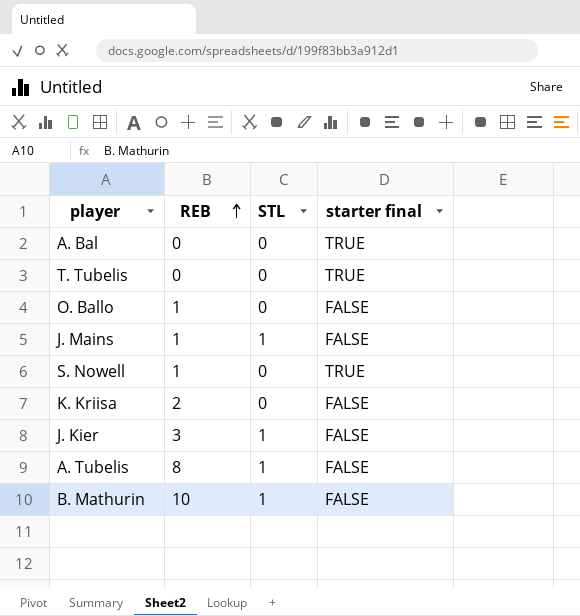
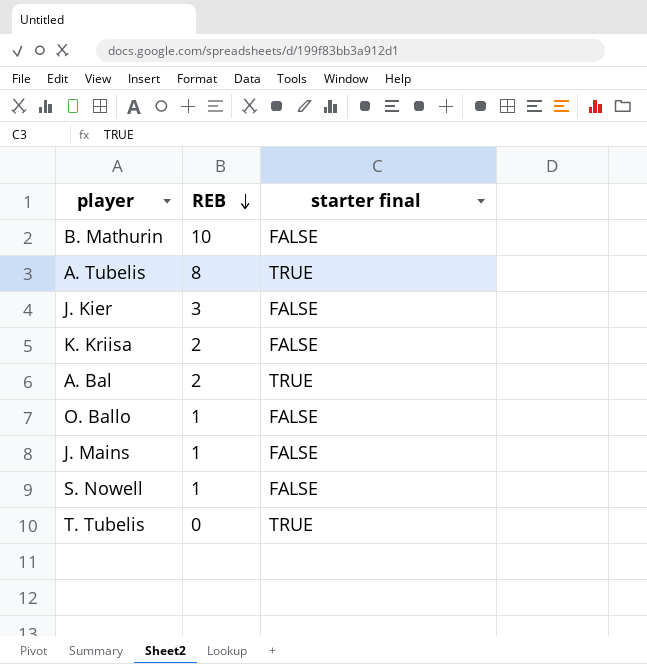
row order: REB ascending -> REB descending
column STL | position: 3 -> none
A. Tubelis | starter final: FALSE -> TRUE
A. Bal | REB: 0 -> 2
S. Nowell | starter final: TRUE -> FALSE

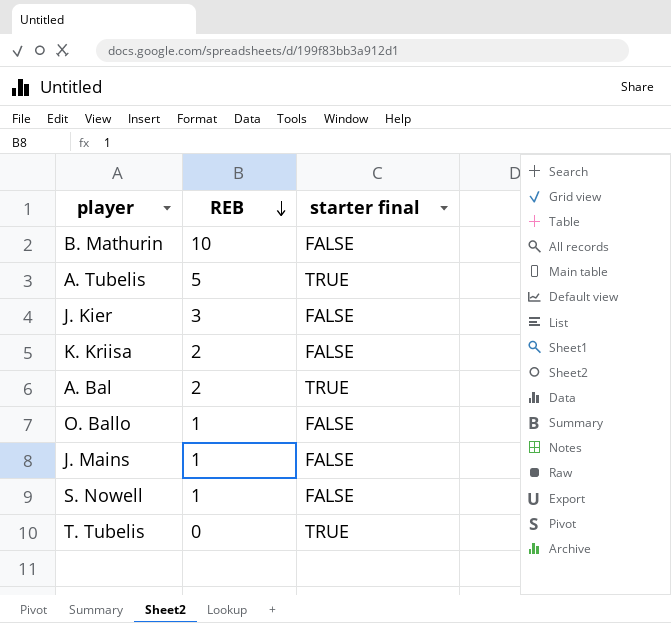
A. Tubelis | REB: 8 -> 5

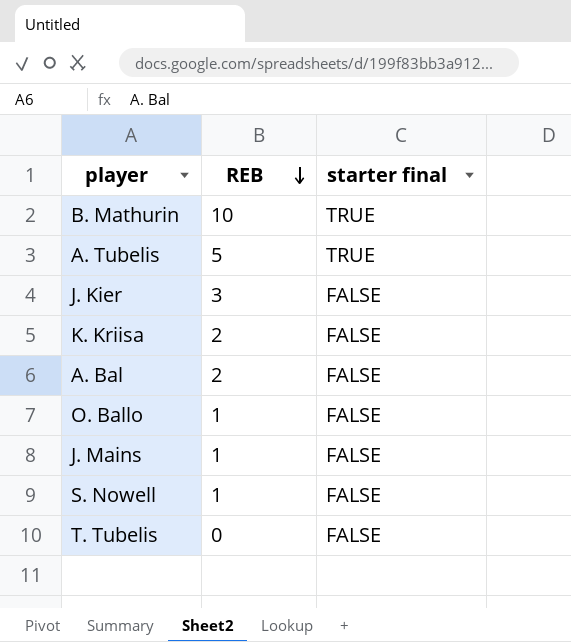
B. Mathurin | starter final: FALSE -> TRUE
A. Bal | starter final: TRUE -> FALSE
T. Tubelis | starter final: TRUE -> FALSE

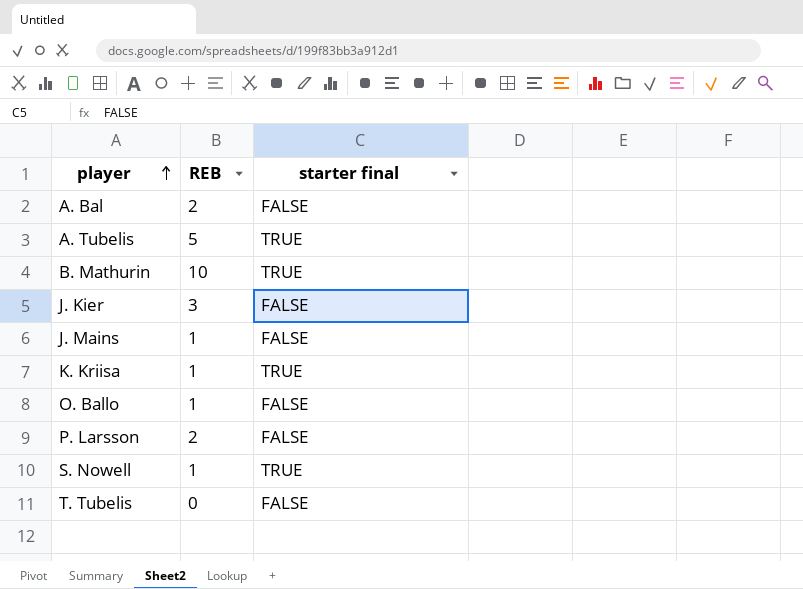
row order: REB descending -> player ascending
K. Kriisa | REB: 2 -> 1
K. Kriisa | starter final: FALSE -> TRUE
row P. Larsson: none -> 2 | FALSE
S. Nowell | starter final: FALSE -> TRUE

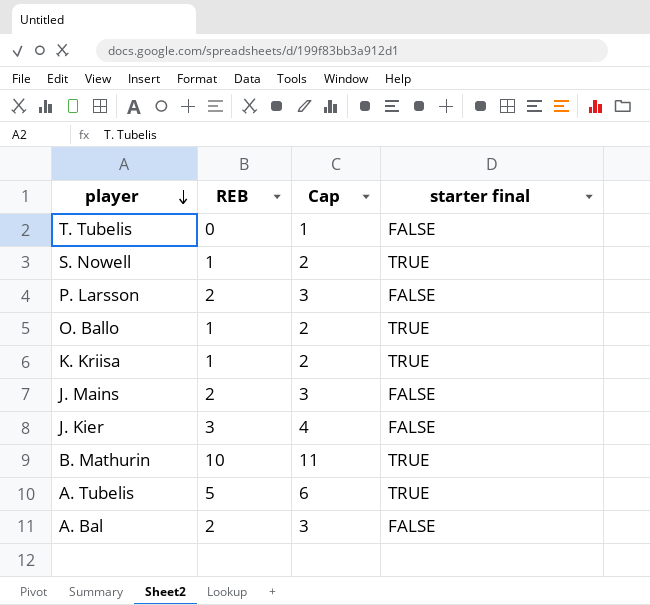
row order: player ascending -> player descending
column Cap | formula: none -> [REB] + 1
O. Ballo | starter final: FALSE -> TRUE
J. Mains | REB: 1 -> 2

